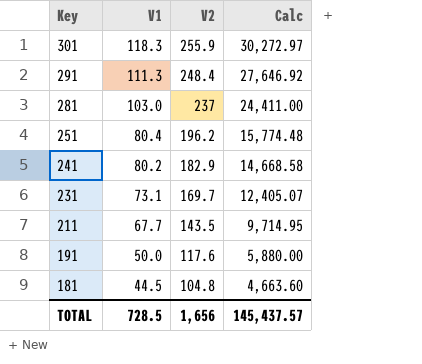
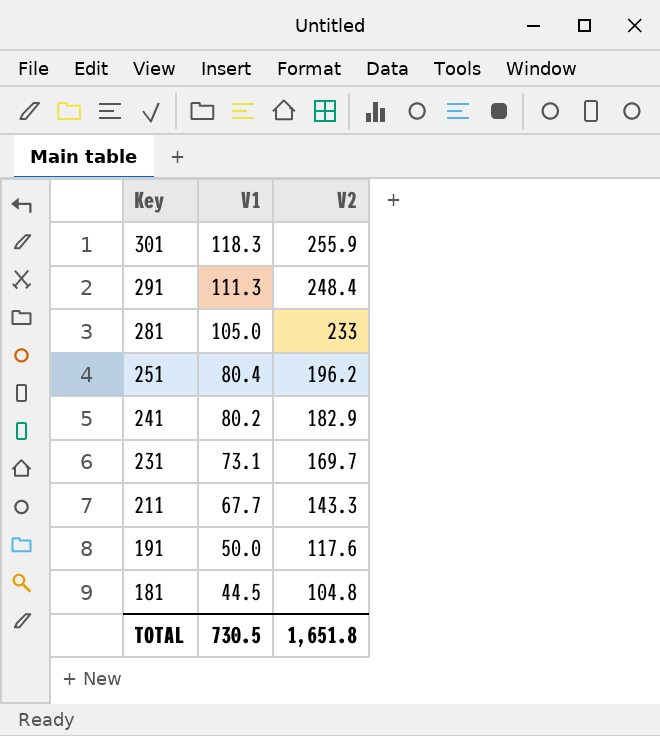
column Calc | formula: [V1] * [V2] -> none
281 | V1: 103.0 -> 105.0
281 | V2: 237 -> 233
211 | V2: 143.5 -> 143.3
TOTAL | V1: 728.5 -> 730.5
TOTAL | V2: 1,656 -> 1,651.8

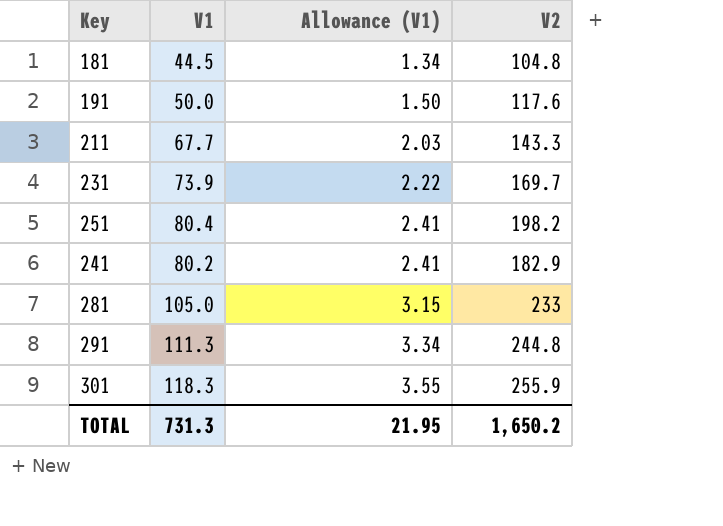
row order: Key descending -> Allowance (V1) ascending
column Allowance (V1) | formula: none -> [V1] * 0.03
231 | V1: 73.1 -> 73.9
251 | V2: 196.2 -> 198.2
291 | V2: 248.4 -> 244.8
TOTAL | V1: 730.5 -> 731.3
TOTAL | V2: 1,651.8 -> 1,650.2

